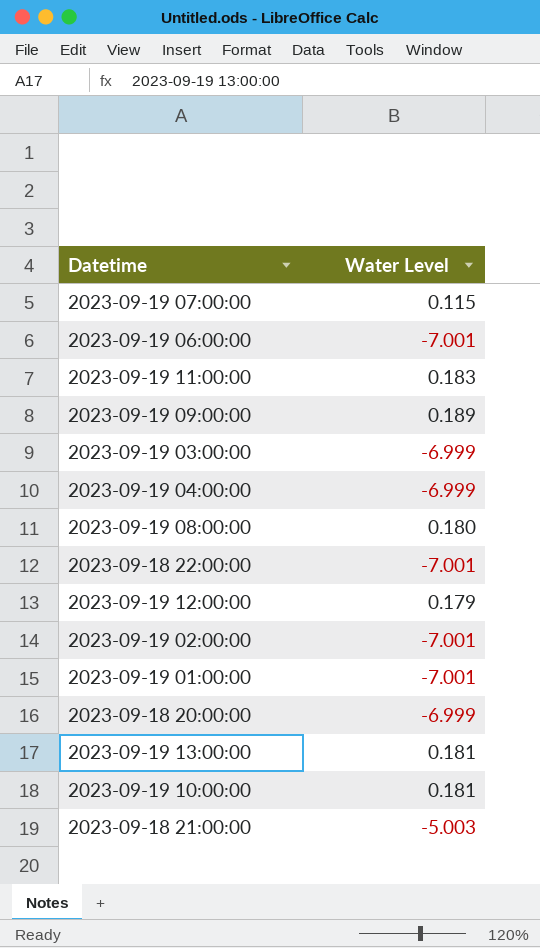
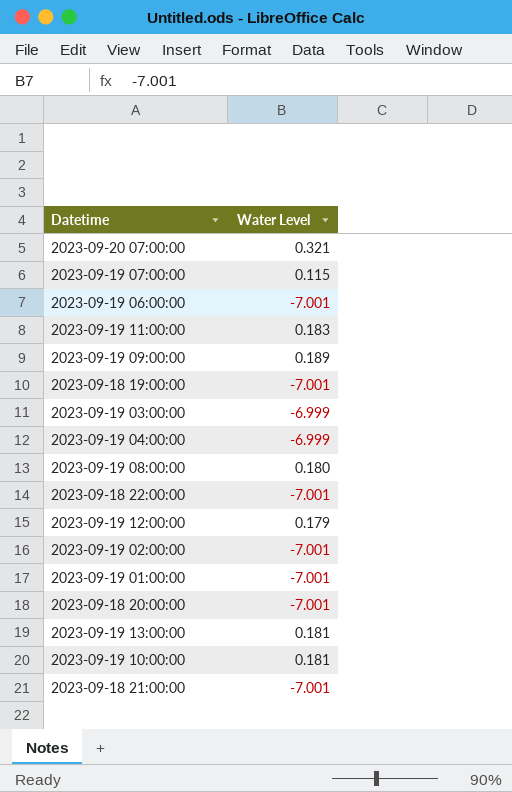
row 2023-09-20 07:00:00: none -> 0.321
row 2023-09-18 19:00:00: none -> -7.001
2023-09-18 20:00:00 | Water Level: -6.999 -> -7.001
2023-09-18 21:00:00 | Water Level: -5.003 -> -7.001

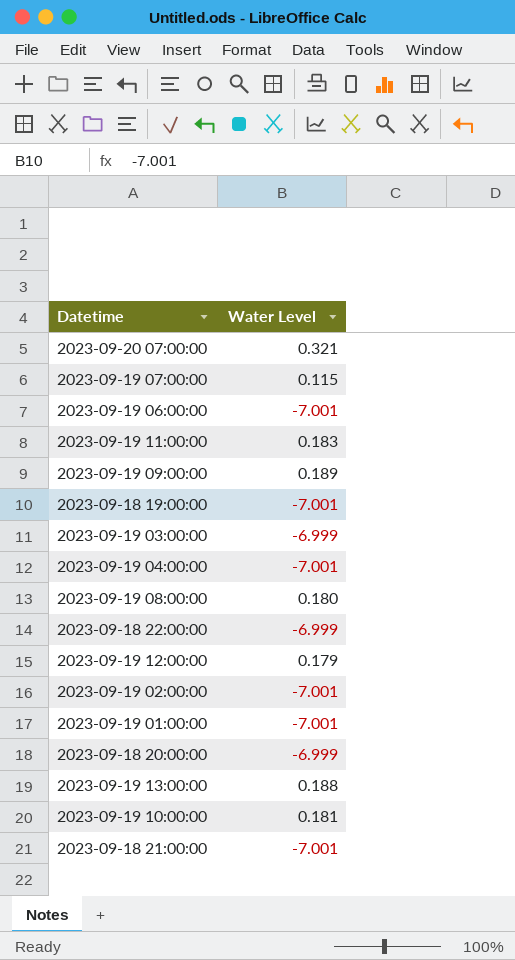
2023-09-19 04:00:00 | Water Level: -6.999 -> -7.001
2023-09-18 22:00:00 | Water Level: -7.001 -> -6.999
2023-09-18 20:00:00 | Water Level: -7.001 -> -6.999
2023-09-19 13:00:00 | Water Level: 0.181 -> 0.188

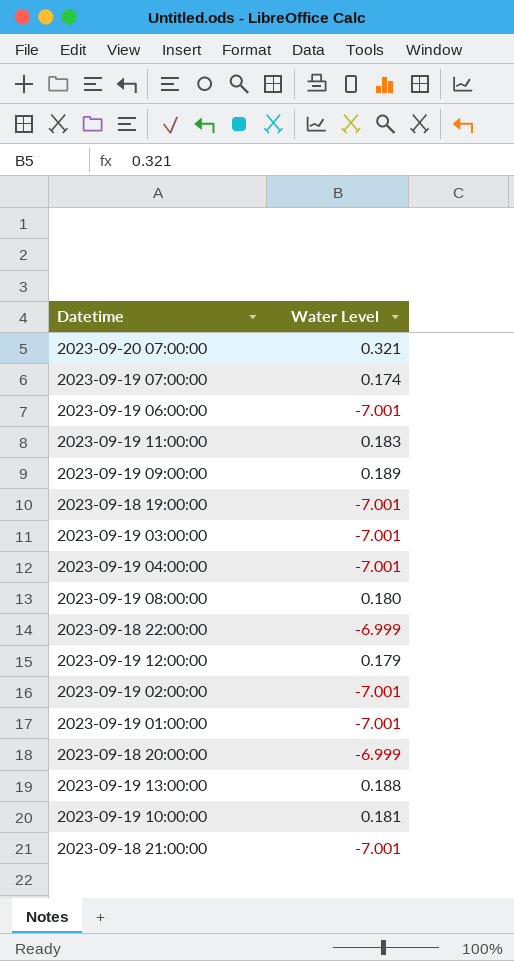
2023-09-19 07:00:00 | Water Level: 0.115 -> 0.174
2023-09-19 03:00:00 | Water Level: -6.999 -> -7.001

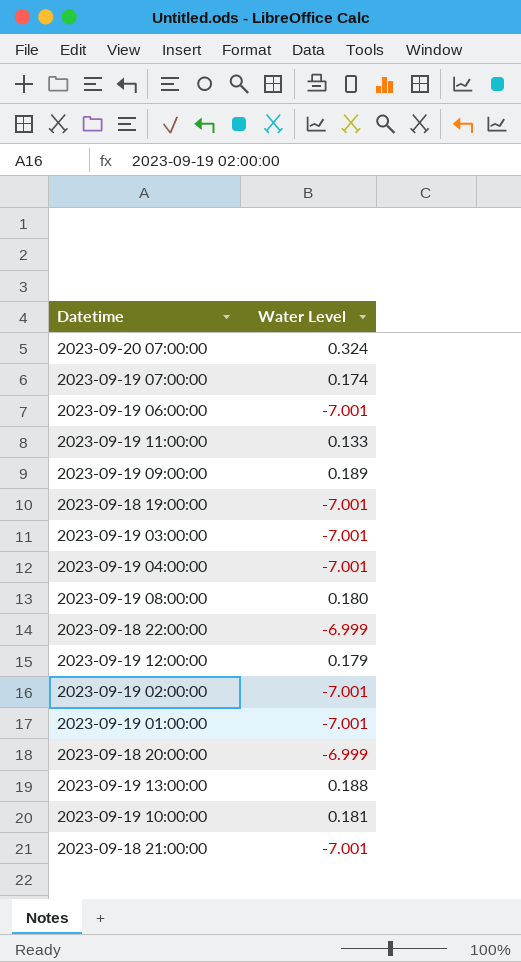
2023-09-20 07:00:00 | Water Level: 0.321 -> 0.324
2023-09-19 11:00:00 | Water Level: 0.183 -> 0.133

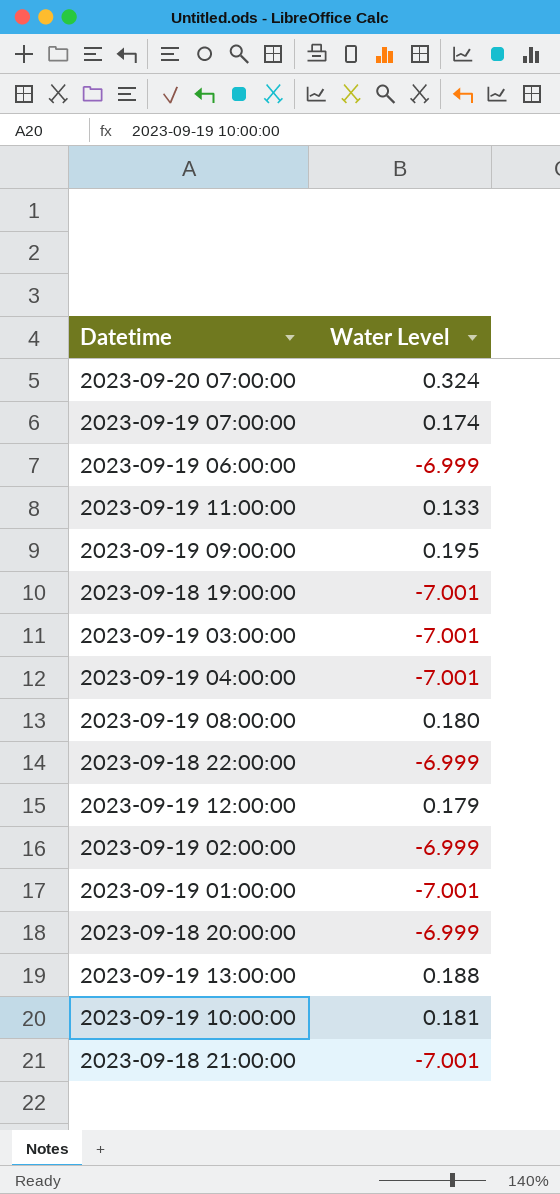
2023-09-19 06:00:00 | Water Level: -7.001 -> -6.999
2023-09-19 09:00:00 | Water Level: 0.189 -> 0.195
2023-09-19 02:00:00 | Water Level: -7.001 -> -6.999

